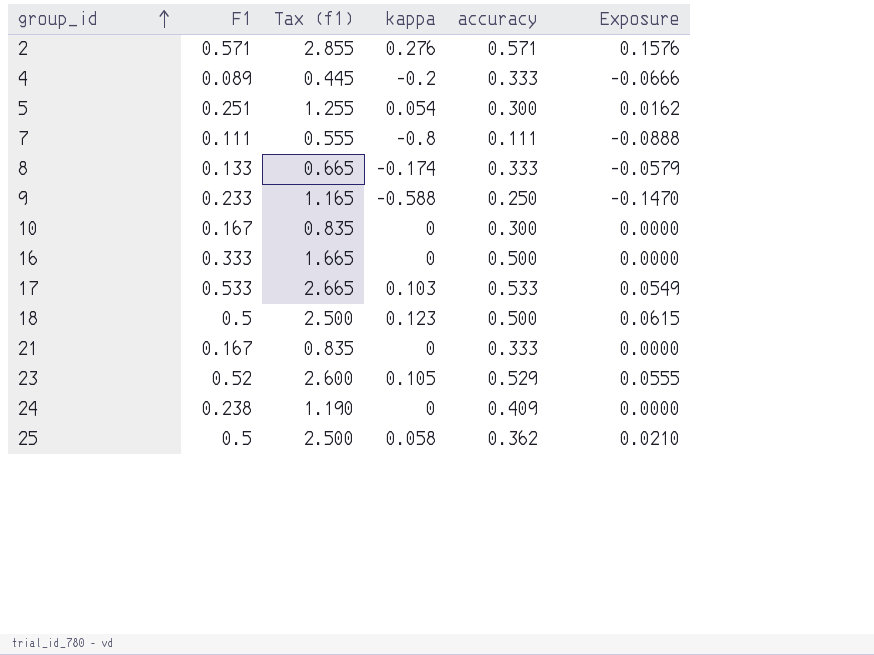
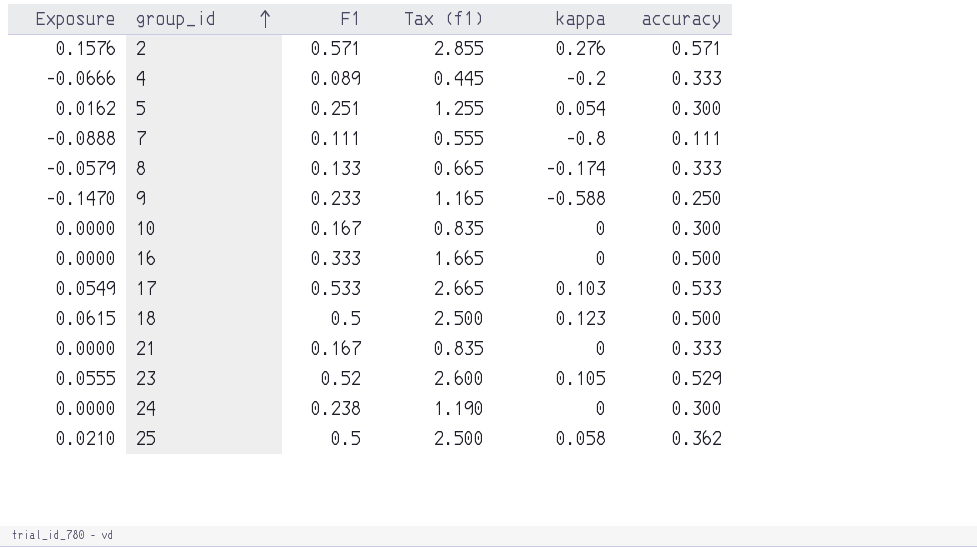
column Exposure | position: 6 -> 1
24 | accuracy: 0.409 -> 0.300

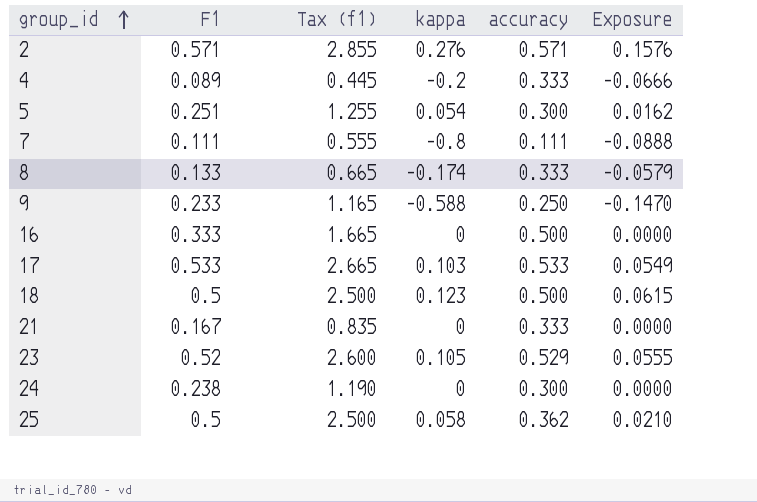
column Exposure | position: 1 -> 6
row 10: 0.0000 | 0.167 | 0.835 | 0 | 0.300 -> none

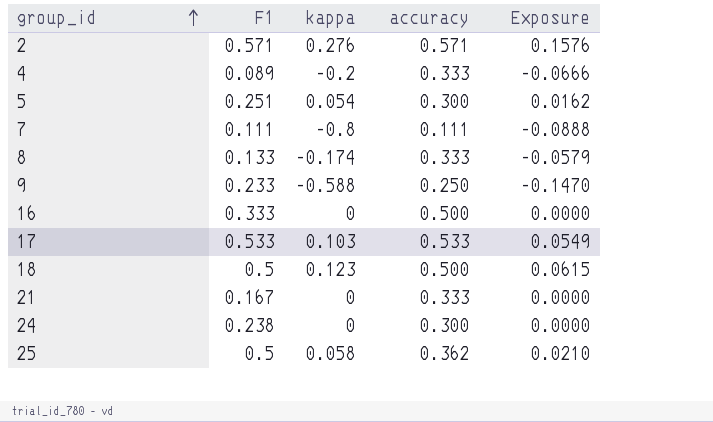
column Tax (f1) | formula: [F1] * 5 -> none
row 23: 0.52 | 2.600 | 0.105 | 0.529 | 0.0555 -> none

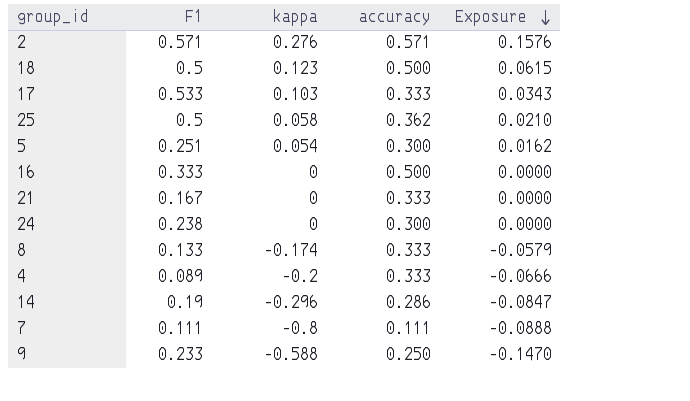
row order: group_id ascending -> Exposure descending
17 | accuracy: 0.533 -> 0.333
17 | Exposure: 0.0549 -> 0.0343
row 14: none -> 0.19 | -0.296 | 0.286 | -0.0847

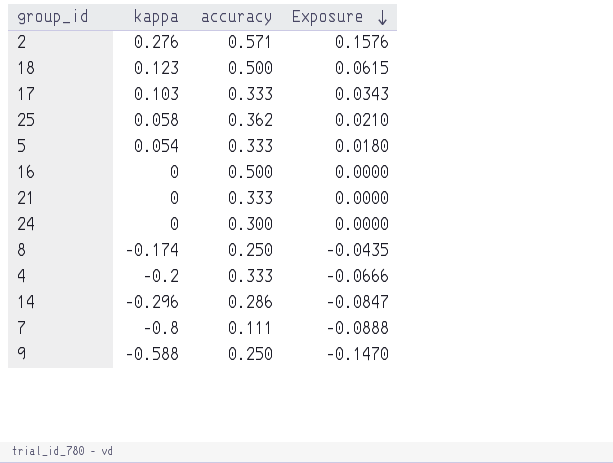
column F1 | position: 2 -> none
5 | accuracy: 0.300 -> 0.333
5 | Exposure: 0.0162 -> 0.0180
8 | accuracy: 0.333 -> 0.250
8 | Exposure: -0.0579 -> -0.0435

